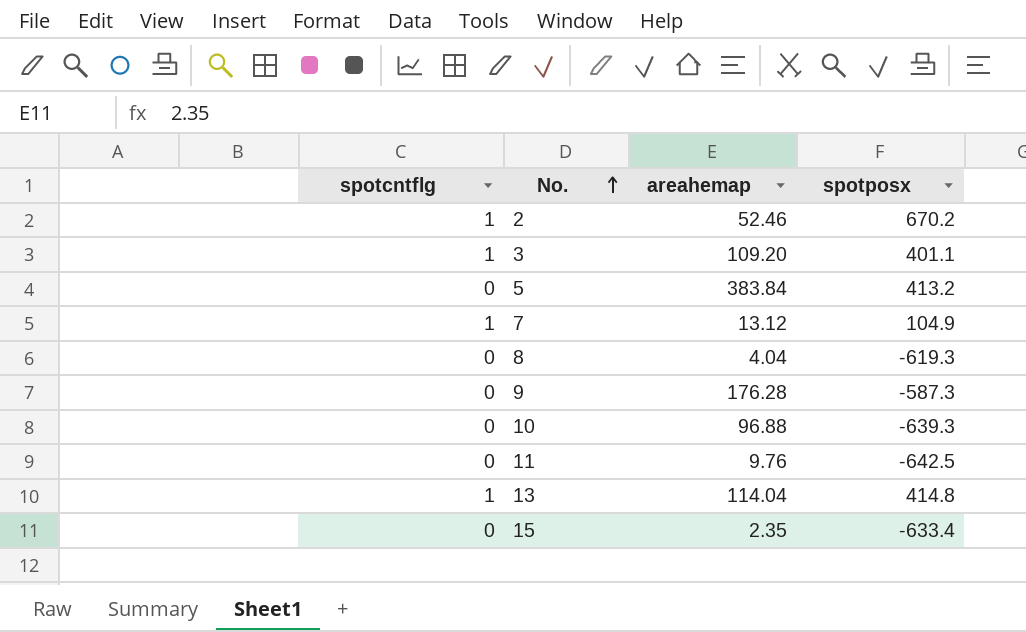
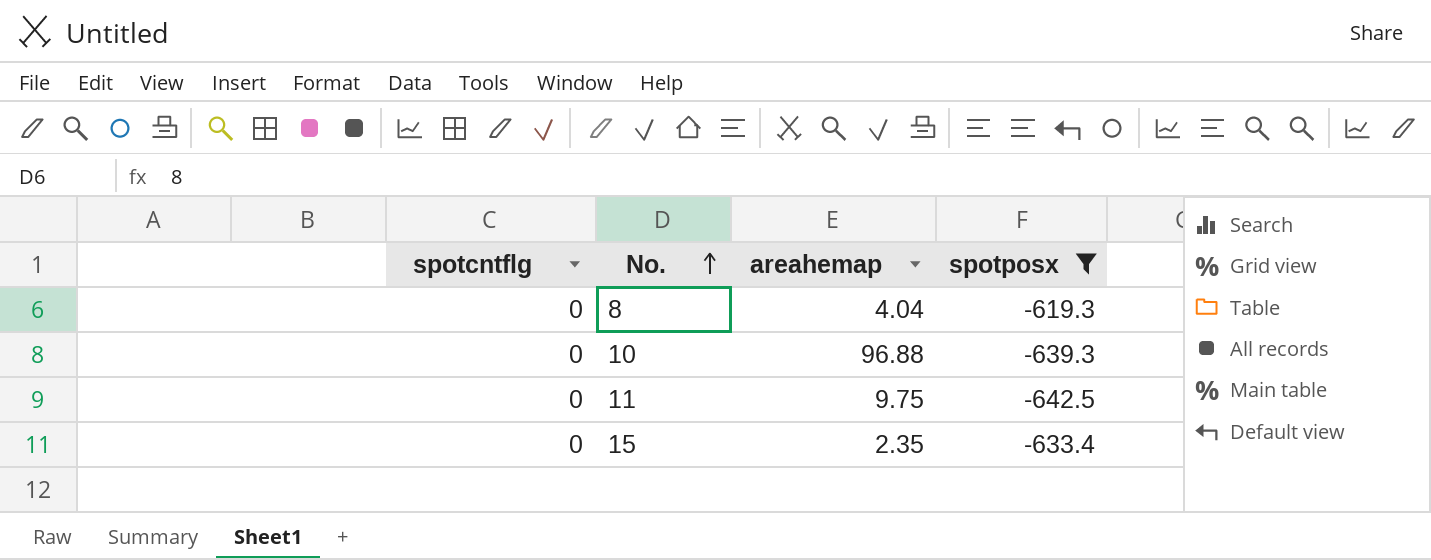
filter: none -> spotposx <= -619.3
11 | areahemap: 9.76 -> 9.75

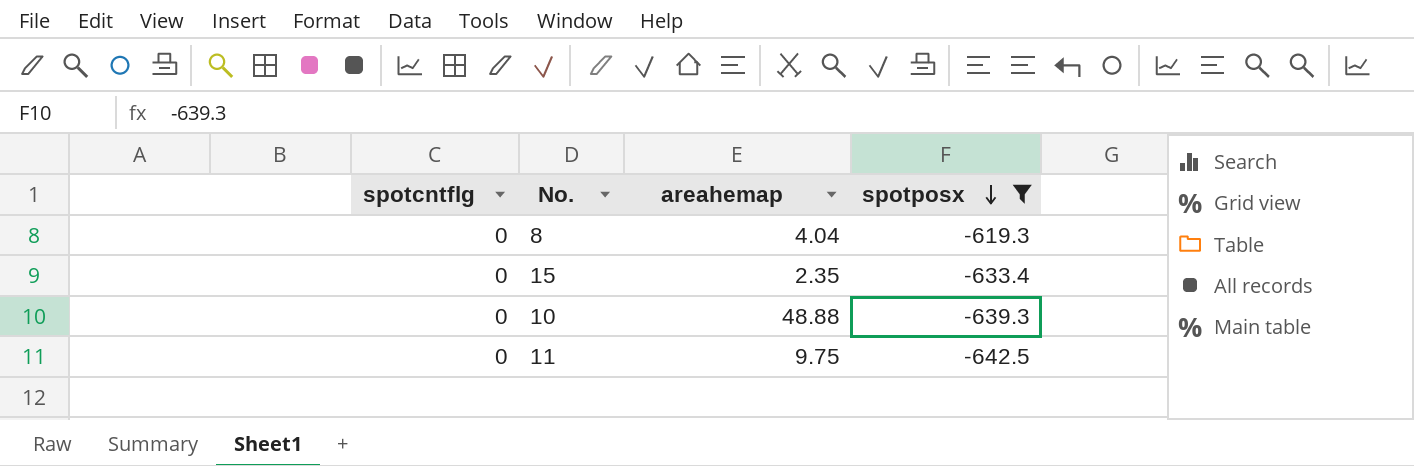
row order: No. ascending -> spotposx descending
10 | areahemap: 96.88 -> 48.88

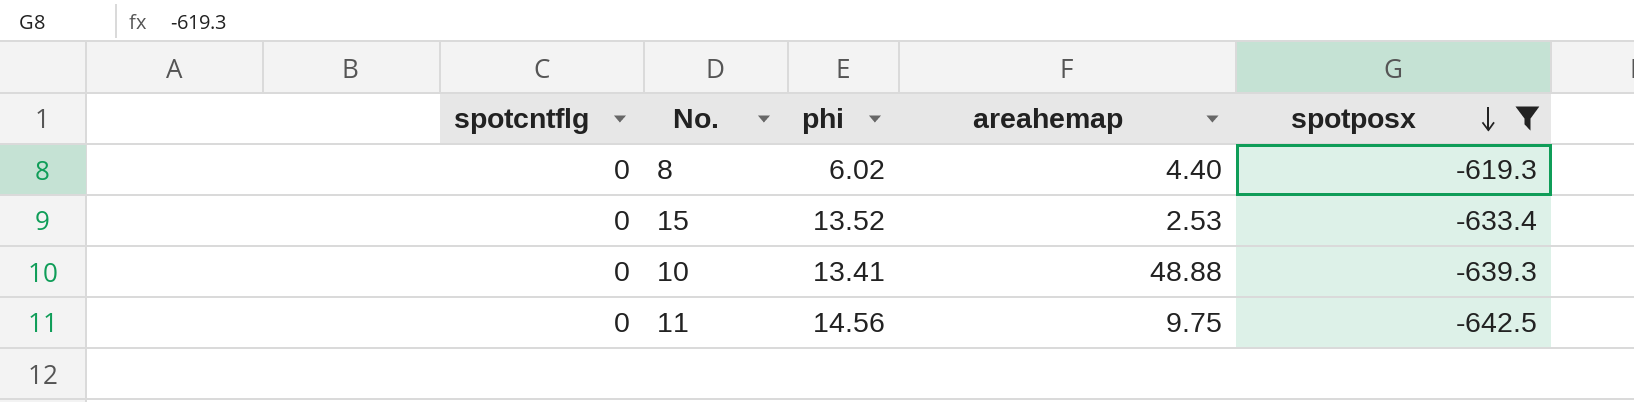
column phi | position: none -> 3
8 | areahemap: 4.04 -> 4.40
15 | areahemap: 2.35 -> 2.53

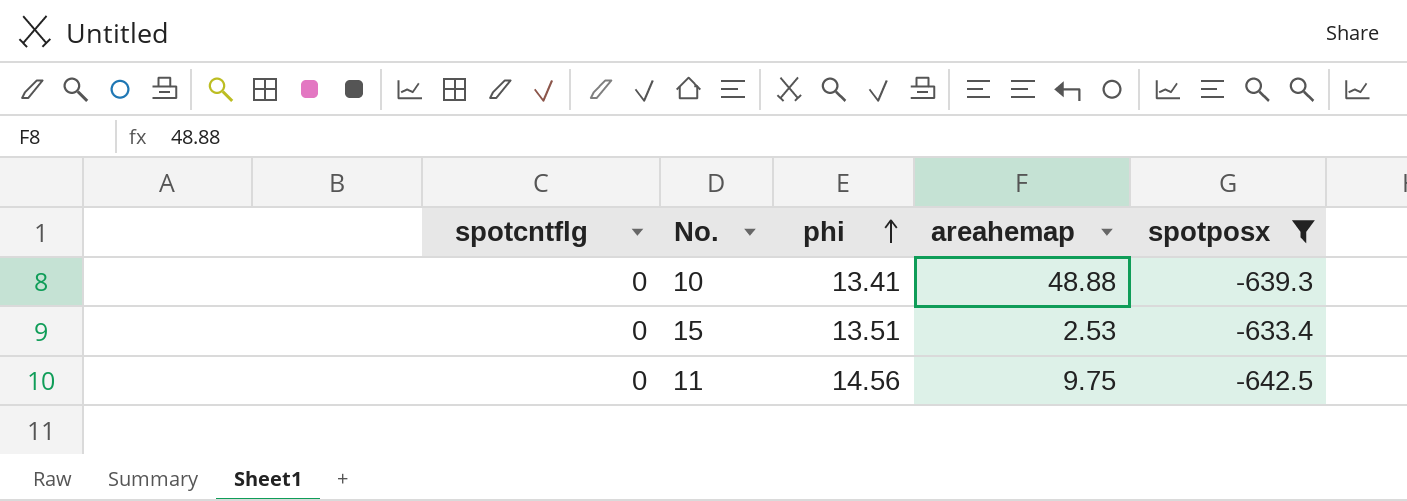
row order: spotposx descending -> phi ascending
row 8: 0 | 6.02 | 4.40 | -619.3 -> none
15 | phi: 13.52 -> 13.51

